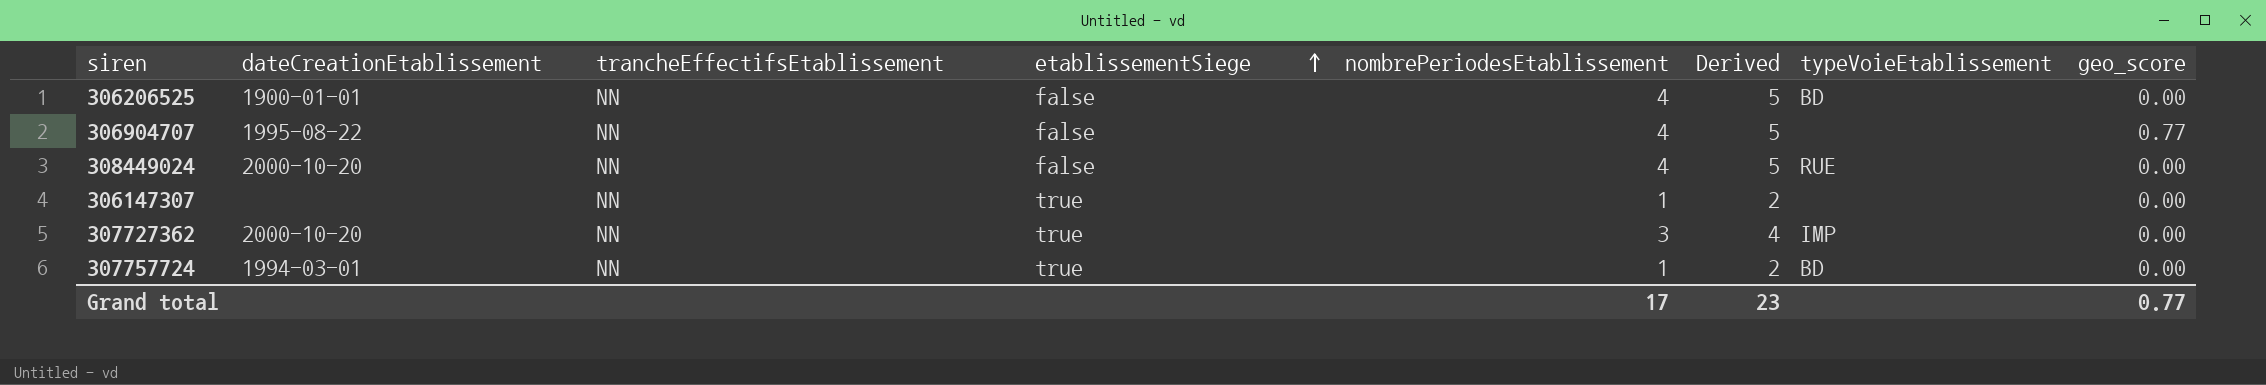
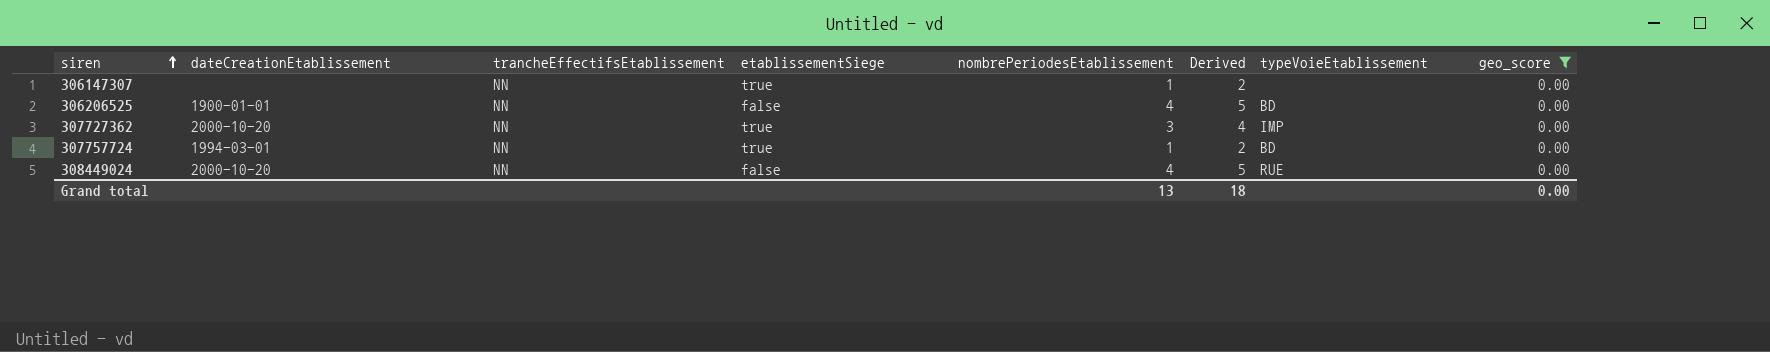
filter: none -> geo_score = 0.00
row order: etablissementSiege ascending -> siren ascending
Grand total | nombrePeriodesEtablissement: 17 -> 13
Grand total | Derived: 23 -> 18
Grand total | geo_score: 0.77 -> 0.00

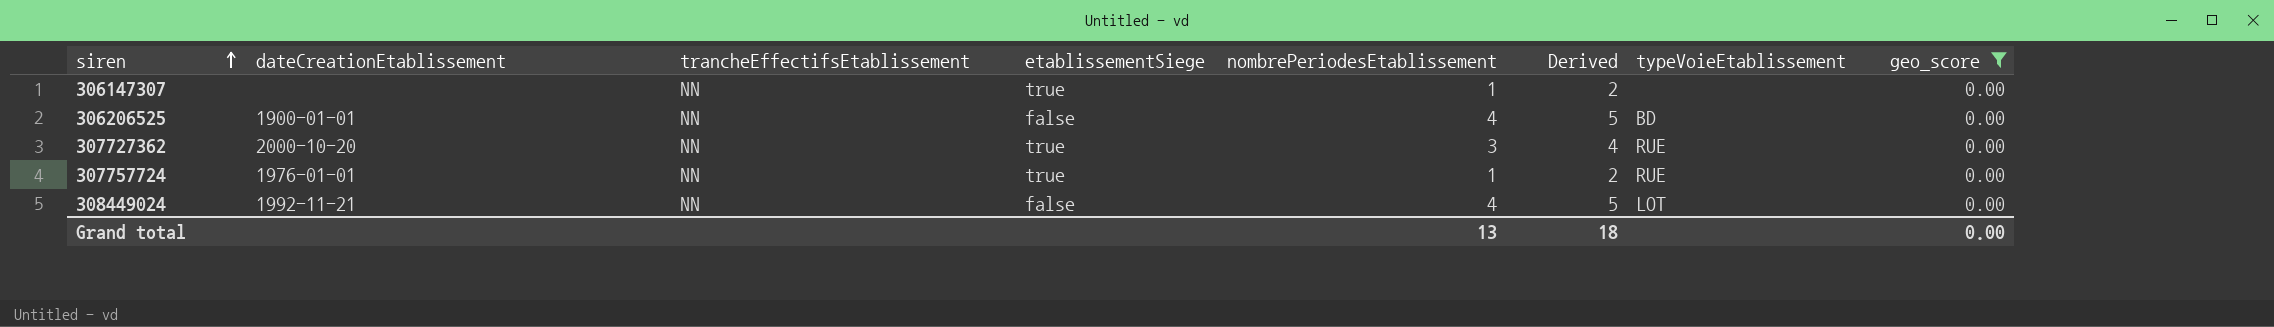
307727362 | typeVoieEtablissement: IMP -> RUE
307757724 | dateCreationEtablissement: 1994-03-01 -> 1976-01-01
307757724 | typeVoieEtablissement: BD -> RUE
308449024 | dateCreationEtablissement: 2000-10-20 -> 1992-11-21
308449024 | typeVoieEtablissement: RUE -> LOT

